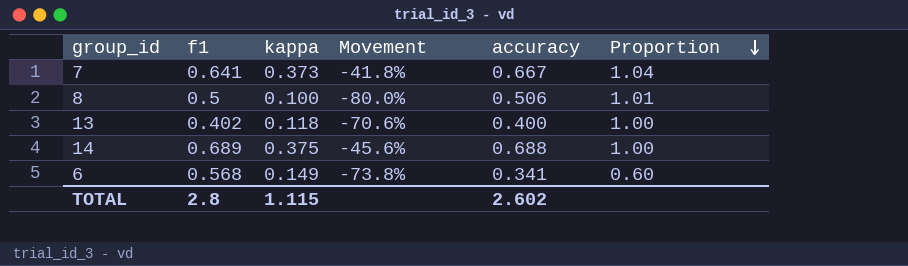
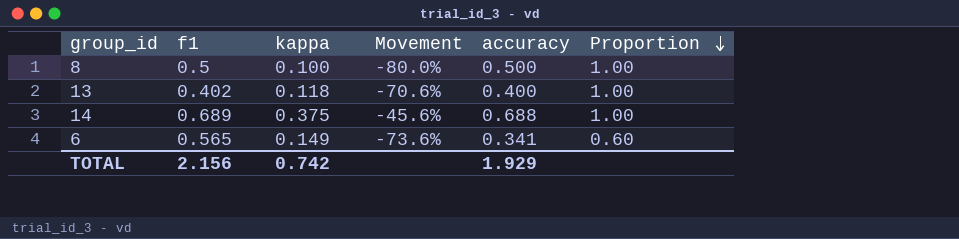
row 7: 0.641 | 0.373 | -41.8% | 0.667 | 1.04 -> none
8 | accuracy: 0.506 -> 0.500
8 | Proportion: 1.01 -> 1.00
6 | f1: 0.568 -> 0.565
6 | Movement: -73.8% -> -73.6%
TOTAL | f1: 2.8 -> 2.156
TOTAL | kappa: 1.115 -> 0.742
TOTAL | accuracy: 2.602 -> 1.929

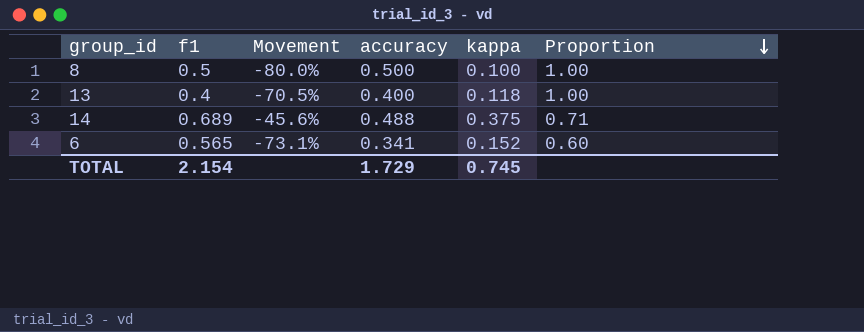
column kappa | position: 3 -> 5
13 | f1: 0.402 -> 0.4
13 | Movement: -70.6% -> -70.5%
14 | accuracy: 0.688 -> 0.488
14 | Proportion: 1.00 -> 0.71
6 | Movement: -73.6% -> -73.1%
6 | kappa: 0.149 -> 0.152
TOTAL | f1: 2.156 -> 2.154
TOTAL | accuracy: 1.929 -> 1.729
TOTAL | kappa: 0.742 -> 0.745

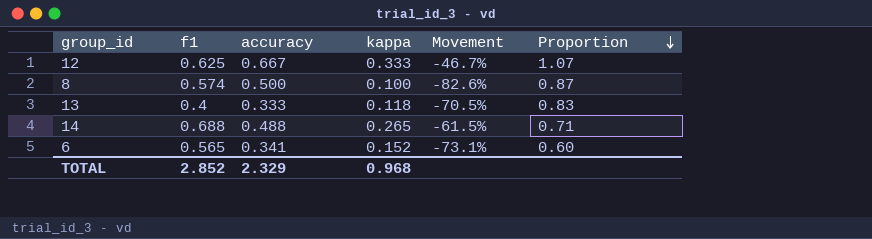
column Movement | position: 3 -> 5
row 12: none -> 0.625 | 0.667 | 0.333 | -46.7% | 1.07
8 | f1: 0.5 -> 0.574
8 | Movement: -80.0% -> -82.6%
8 | Proportion: 1.00 -> 0.87
13 | accuracy: 0.400 -> 0.333
13 | Proportion: 1.00 -> 0.83
14 | f1: 0.689 -> 0.688
14 | kappa: 0.375 -> 0.265
14 | Movement: -45.6% -> -61.5%
TOTAL | f1: 2.154 -> 2.852
TOTAL | accuracy: 1.729 -> 2.329
TOTAL | kappa: 0.745 -> 0.968

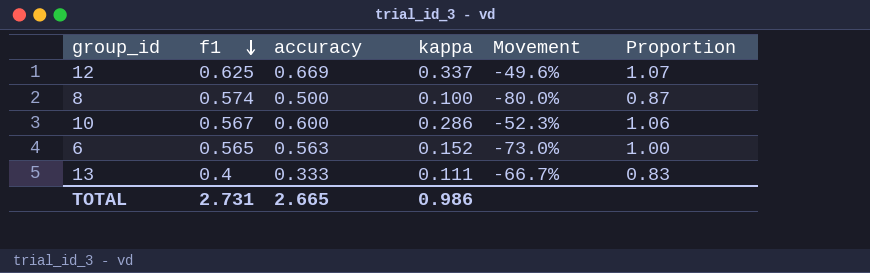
row order: Proportion descending -> f1 descending
column Movement | formula: ([kappa] - [f1]) / [f1] -> ([kappa] - [accuracy]) / [accuracy]
row 14: 0.688 | 0.488 | 0.265 | -61.5% | 0.71 -> none
12 | accuracy: 0.667 -> 0.669
12 | kappa: 0.333 -> 0.337
row 10: none -> 0.567 | 0.600 | 0.286 | -52.3% | 1.06
6 | accuracy: 0.341 -> 0.563
6 | Proportion: 0.60 -> 1.00
13 | kappa: 0.118 -> 0.111
TOTAL | f1: 2.852 -> 2.731
TOTAL | accuracy: 2.329 -> 2.665
TOTAL | kappa: 0.968 -> 0.986

